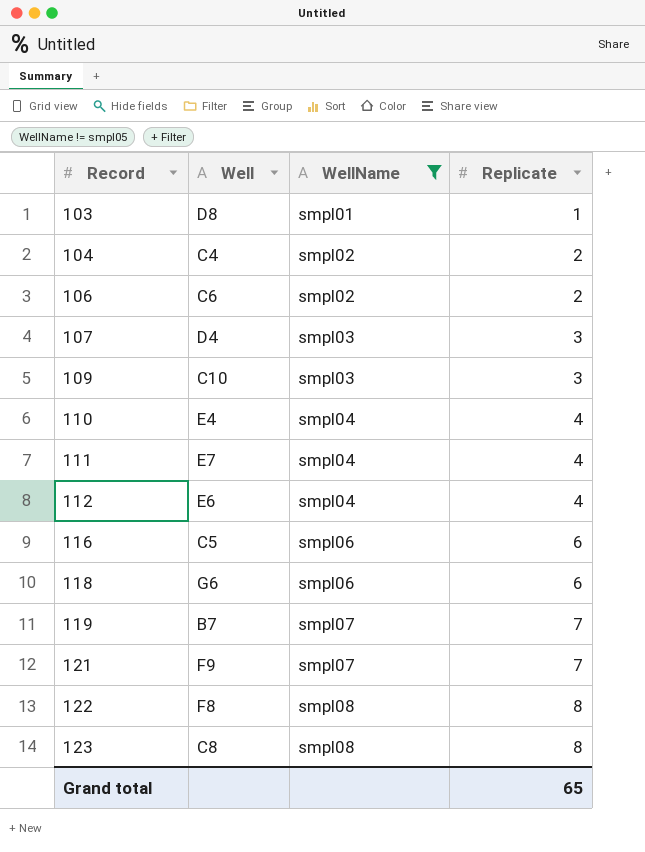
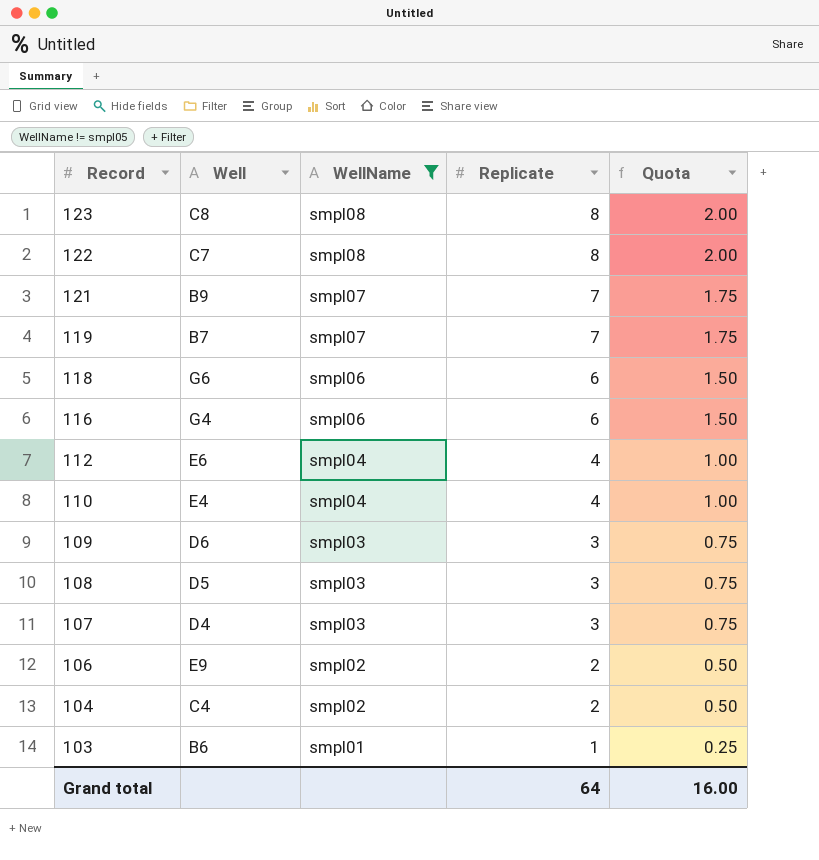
row order: Record ascending -> Record descending
column Quota | formula: none -> [Replicate] * 0.25
row 111: E7 | smpl04 | 4 -> none
122 | Well: F8 -> C7
121 | Well: F9 -> B9
116 | Well: C5 -> G4
109 | Well: C10 -> D6
row 108: none -> D5 | smpl03 | 3 | 0.75
106 | Well: C6 -> E9
103 | Well: D8 -> B6
Grand total | Replicate: 65 -> 64

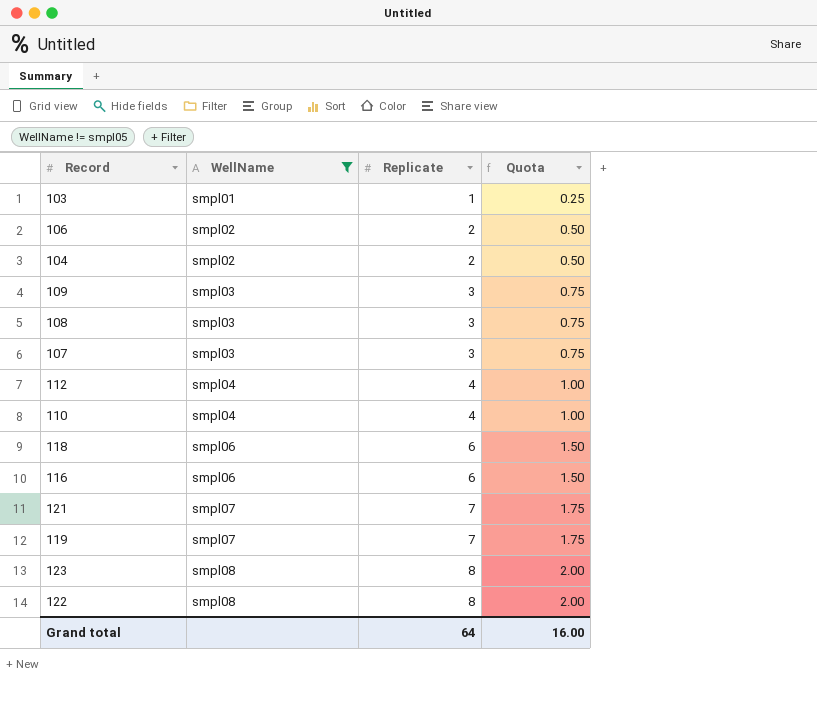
row order: Record descending -> WellName ascending
column Well | position: 2 -> none

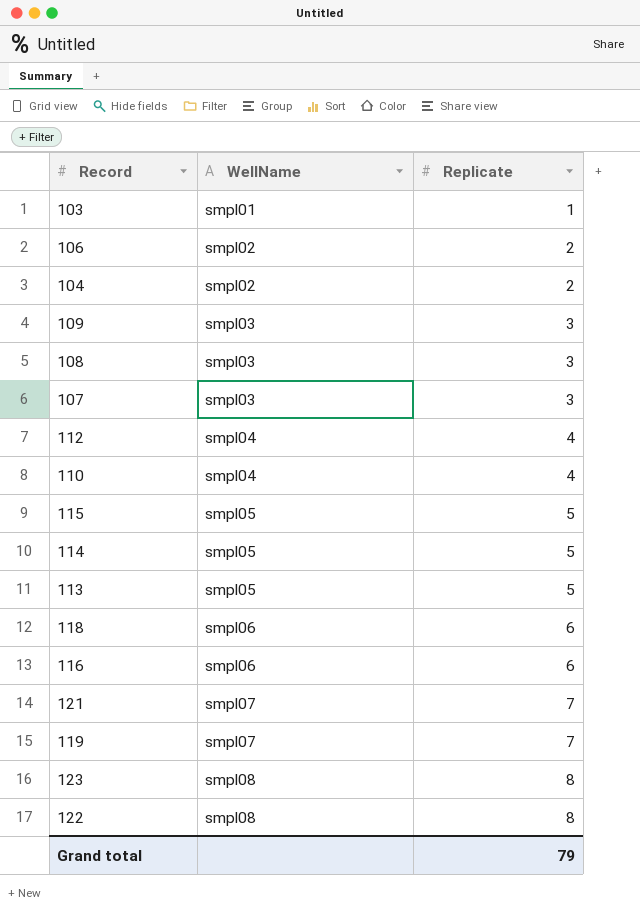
filter: WellName != smpl05 -> none
column Quota | formula: [Replicate] * 0.25 -> none
Grand total | Replicate: 64 -> 79

